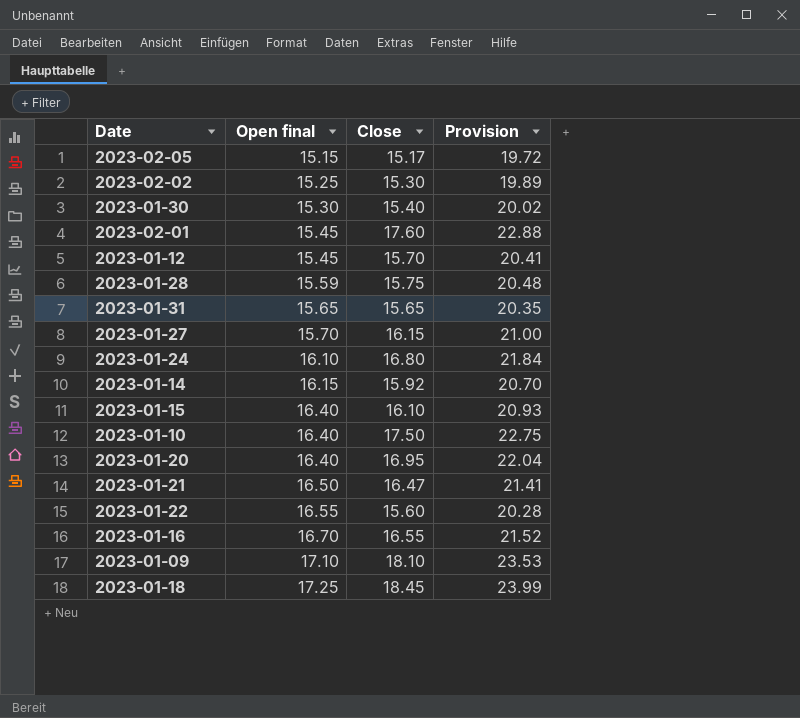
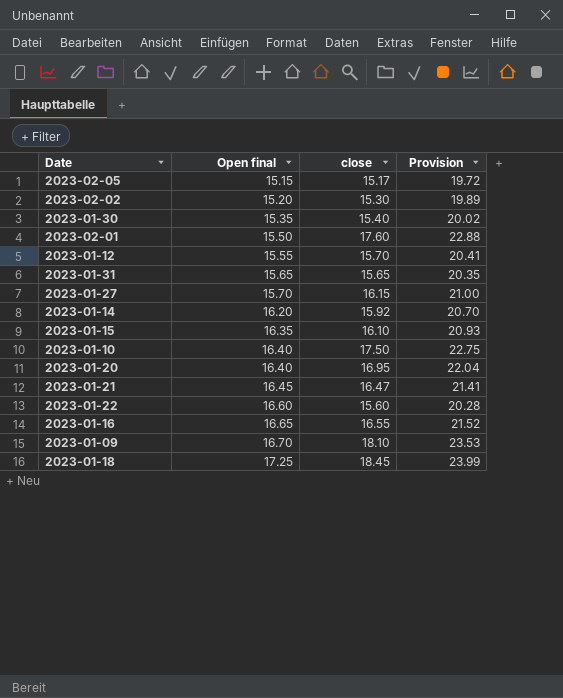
column name: Close -> close
row 2023-01-28: 15.59 | 15.75 | 20.48 -> none
row 2023-01-24: 16.10 | 16.80 | 21.84 -> none
2023-02-02 | Open final: 15.25 -> 15.20
2023-01-30 | Open final: 15.30 -> 15.35
2023-02-01 | Open final: 15.45 -> 15.50
2023-01-12 | Open final: 15.45 -> 15.55
2023-01-14 | Open final: 16.15 -> 16.20
2023-01-15 | Open final: 16.40 -> 16.35
2023-01-21 | Open final: 16.50 -> 16.45
2023-01-22 | Open final: 16.55 -> 16.60
2023-01-16 | Open final: 16.70 -> 16.65
2023-01-09 | Open final: 17.10 -> 16.70

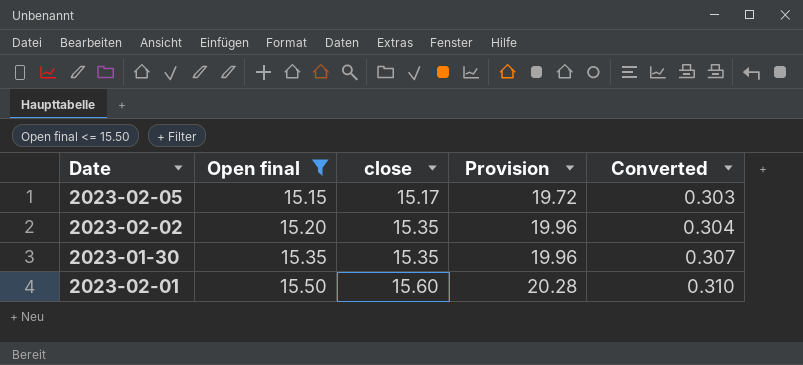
filter: none -> Open final <= 15.50
column Converted | formula: none -> [Open final] * 0.02
2023-02-02 | close: 15.30 -> 15.35
2023-02-02 | Provision: 19.89 -> 19.96
2023-01-30 | close: 15.40 -> 15.35
2023-01-30 | Provision: 20.02 -> 19.96
2023-02-01 | close: 17.60 -> 15.60
2023-02-01 | Provision: 22.88 -> 20.28

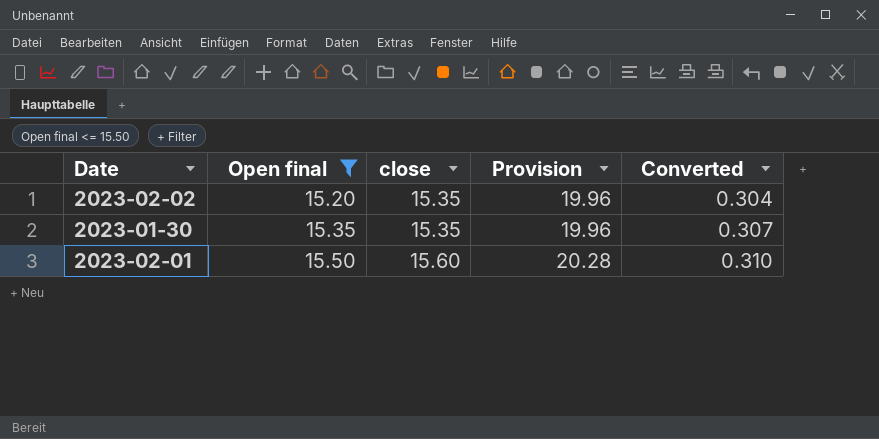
row 2023-02-05: 15.15 | 15.17 | 19.72 | 0.303 -> none

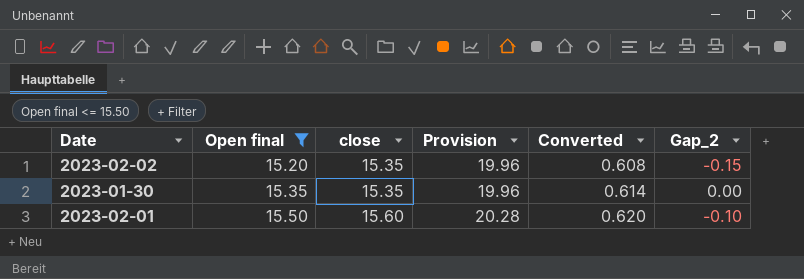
column Converted | formula: [Open final] * 0.02 -> [Open final] * 0.04
column Gap_2 | formula: none -> [Open final] - [close]

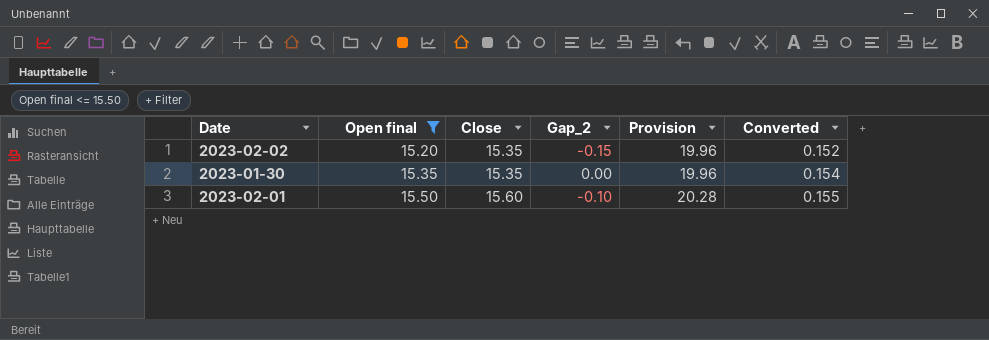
column name: close -> Close
column Gap_2 | position: 6 -> 4
column Converted | formula: [Open final] * 0.04 -> [Open final] * 0.01

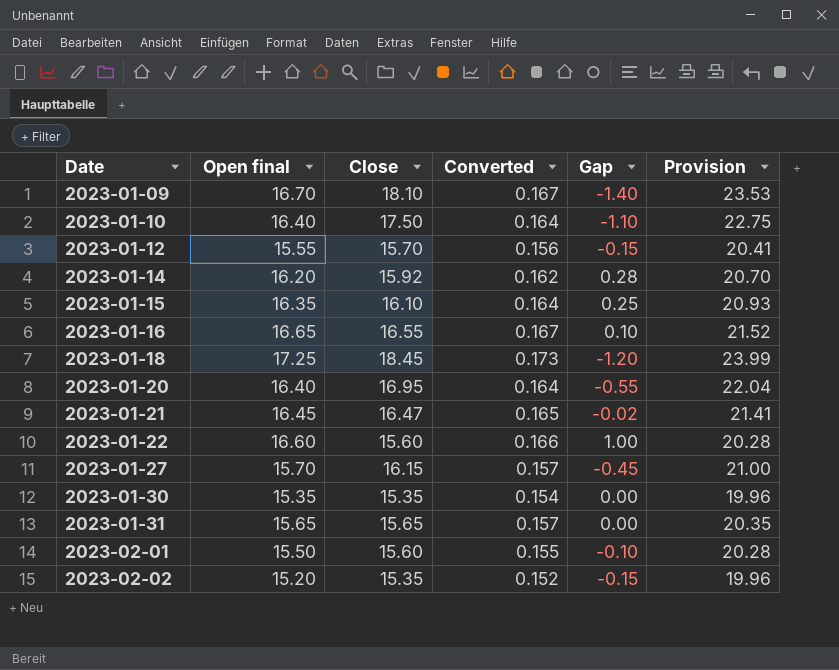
filter: Open final <= 15.50 -> none
row order: Open final ascending -> Date ascending
column Converted | position: 6 -> 4
column name: Gap_2 -> Gap

